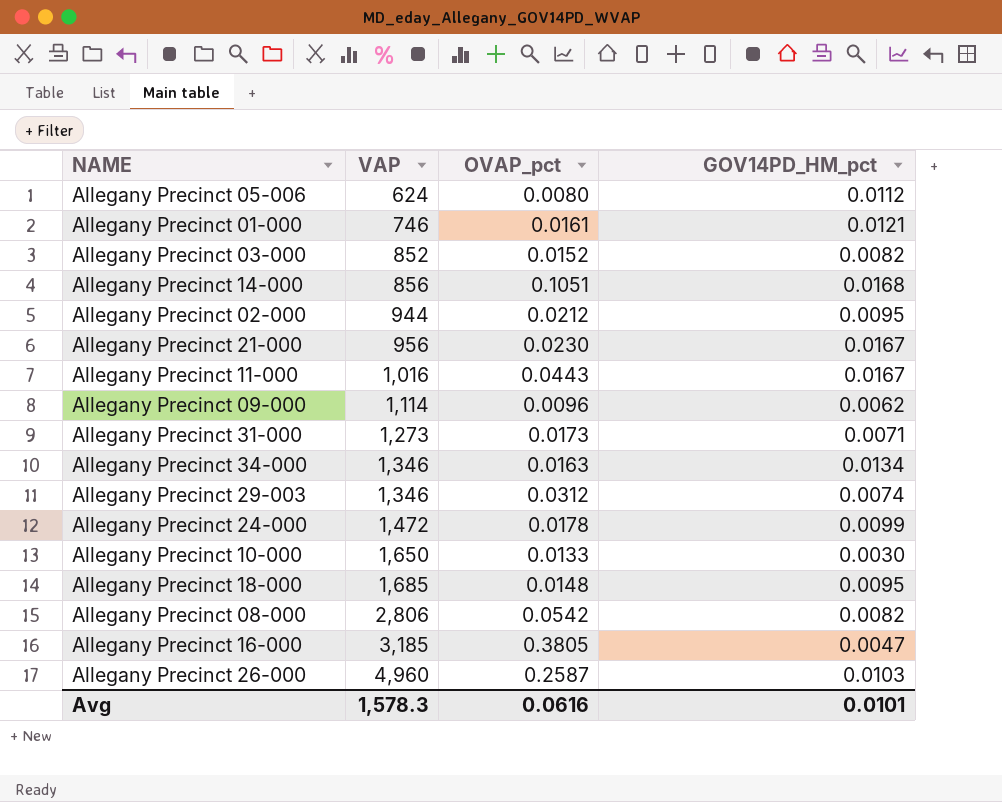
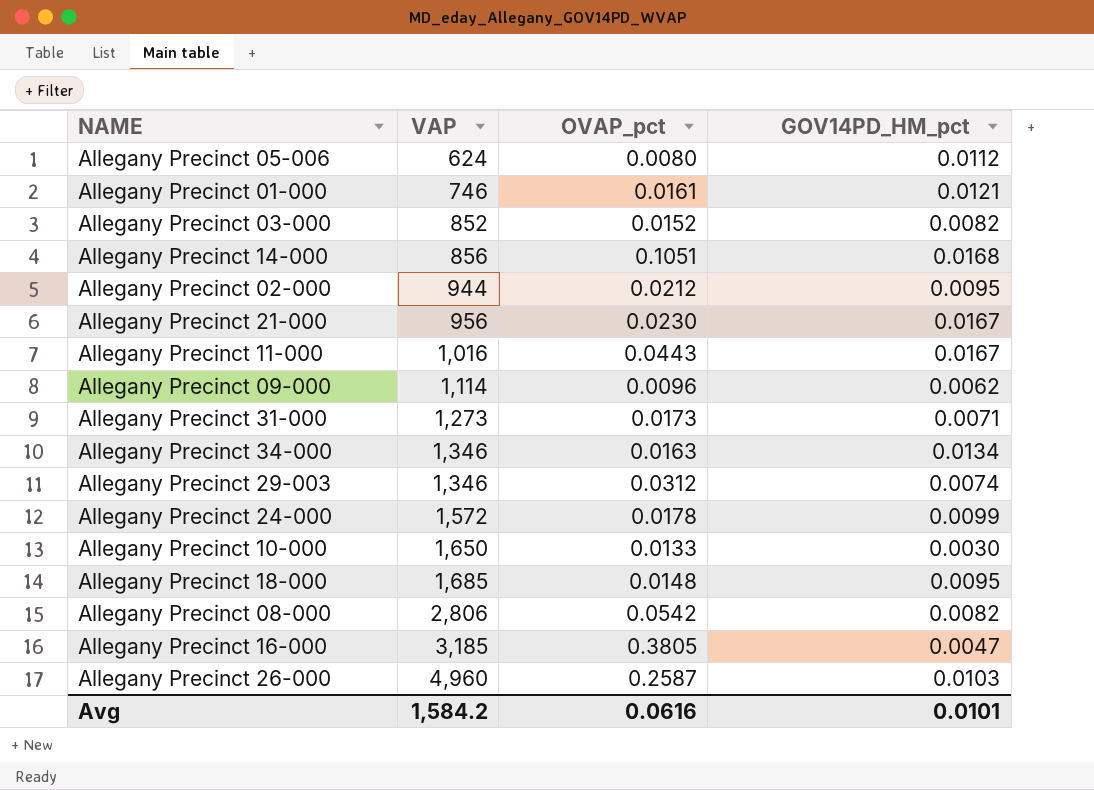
Allegany Precinct 24-000 | VAP: 1,472 -> 1,572
Avg | VAP: 1,578.3 -> 1,584.2

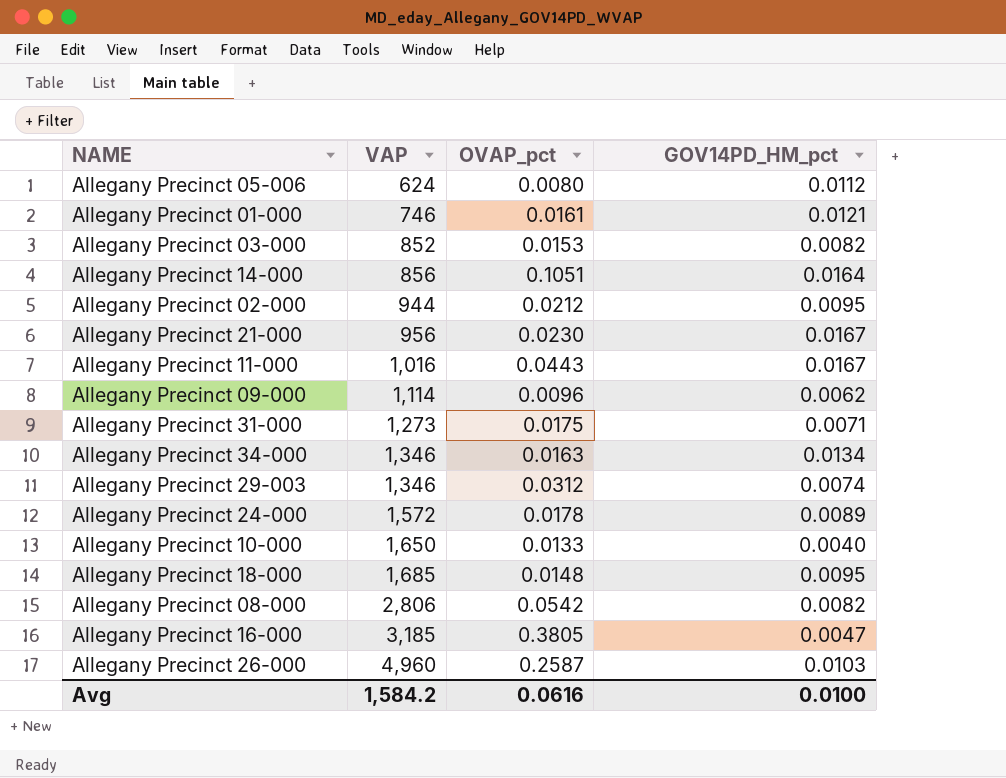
Allegany Precinct 03-000 | OVAP_pct: 0.0152 -> 0.0153
Allegany Precinct 14-000 | GOV14PD_HM_pct: 0.0168 -> 0.0164
Allegany Precinct 31-000 | OVAP_pct: 0.0173 -> 0.0175
Allegany Precinct 24-000 | GOV14PD_HM_pct: 0.0099 -> 0.0089
Allegany Precinct 10-000 | GOV14PD_HM_pct: 0.0030 -> 0.0040
Avg | GOV14PD_HM_pct: 0.0101 -> 0.0100

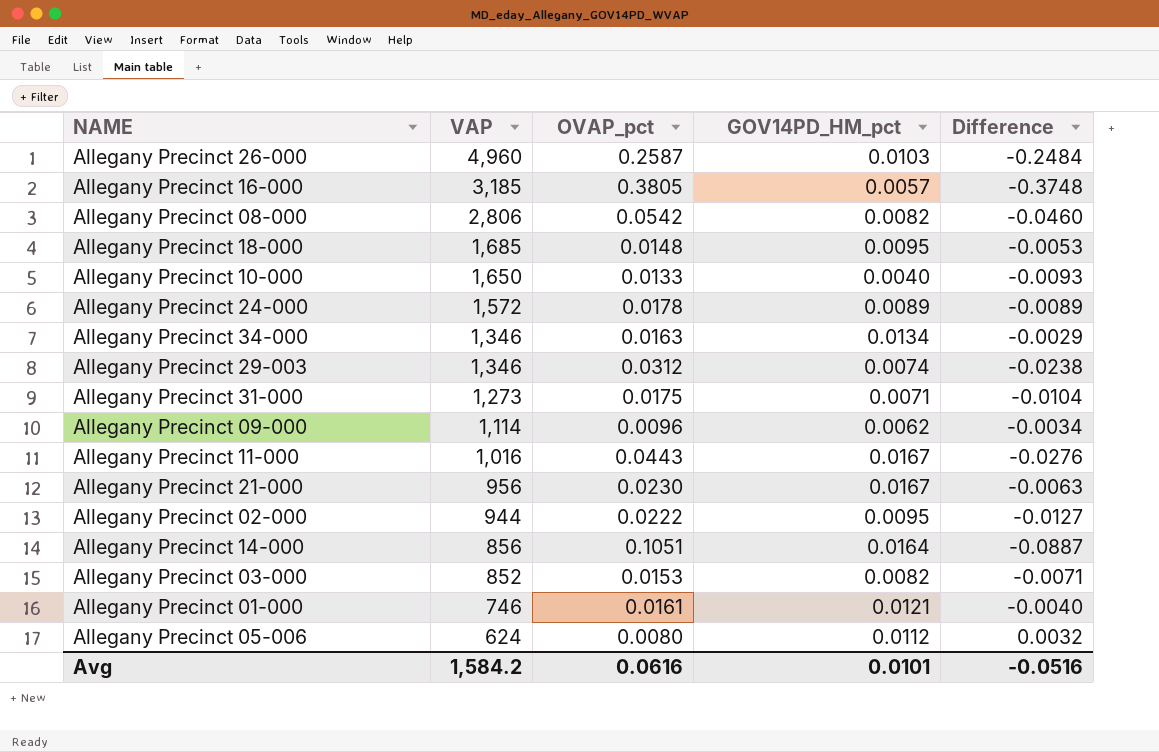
row order: VAP ascending -> VAP descending
column Difference | formula: none -> [GOV14PD_HM_pct] - [OVAP_pct]
Allegany Precinct 16-000 | GOV14PD_HM_pct: 0.0047 -> 0.0057
Allegany Precinct 02-000 | OVAP_pct: 0.0212 -> 0.0222
Avg | GOV14PD_HM_pct: 0.0100 -> 0.0101

